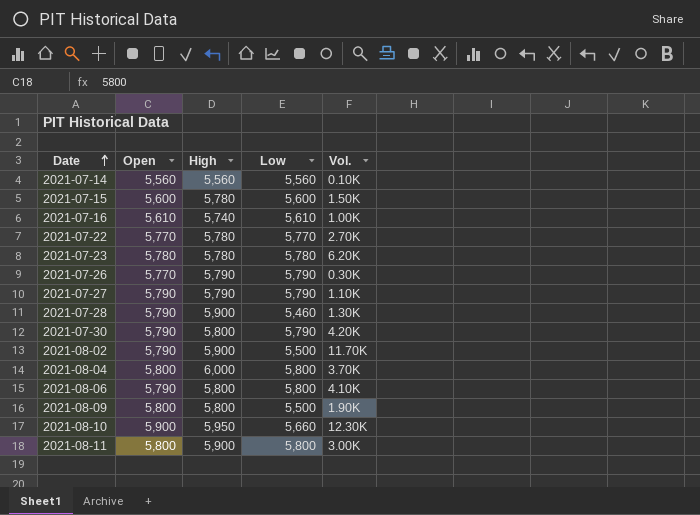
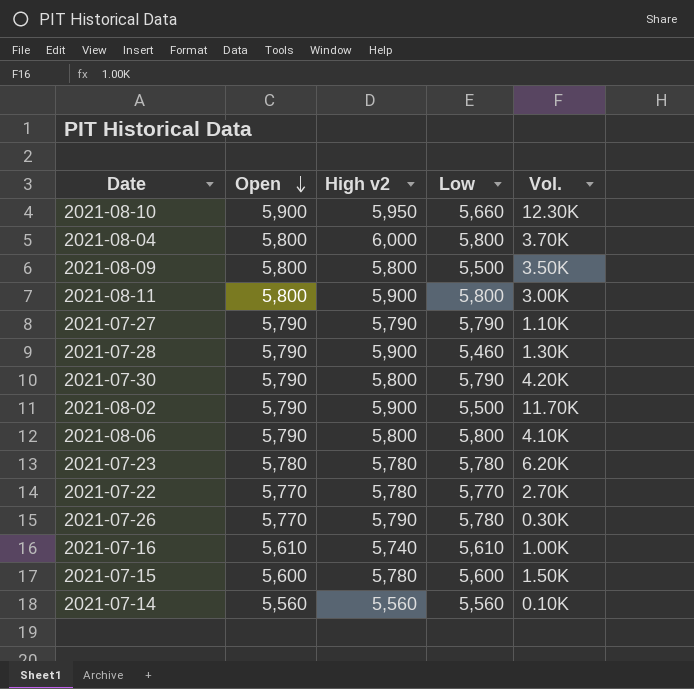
row order: Date ascending -> Open descending
column name: High -> High v2
2021-08-09 | Vol.: 1.90K -> 3.50K
2021-07-26 | Low: 5,790 -> 5,780

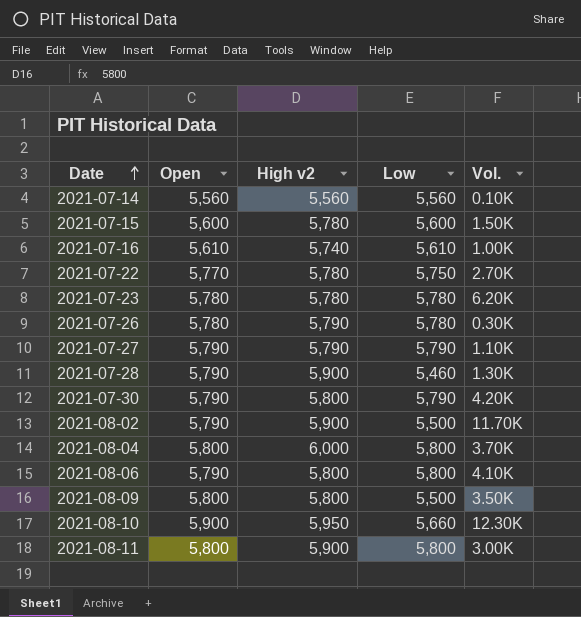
row order: Open descending -> Date ascending
2021-07-22 | Low: 5,770 -> 5,750
2021-07-26 | Open: 5,770 -> 5,780

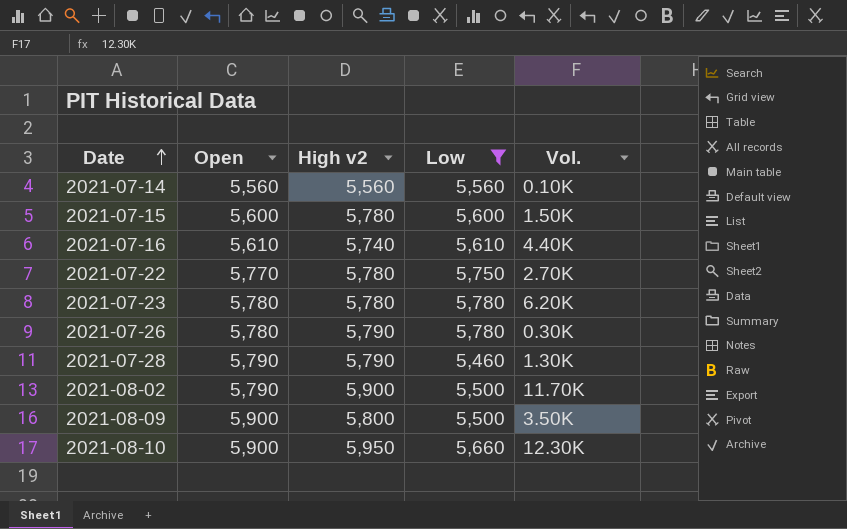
filter: none -> Low <= 5,780
2021-07-16 | Vol.: 1.00K -> 4.40K
2021-07-28 | High v2: 5,900 -> 5,790
2021-08-09 | Open: 5,800 -> 5,900

